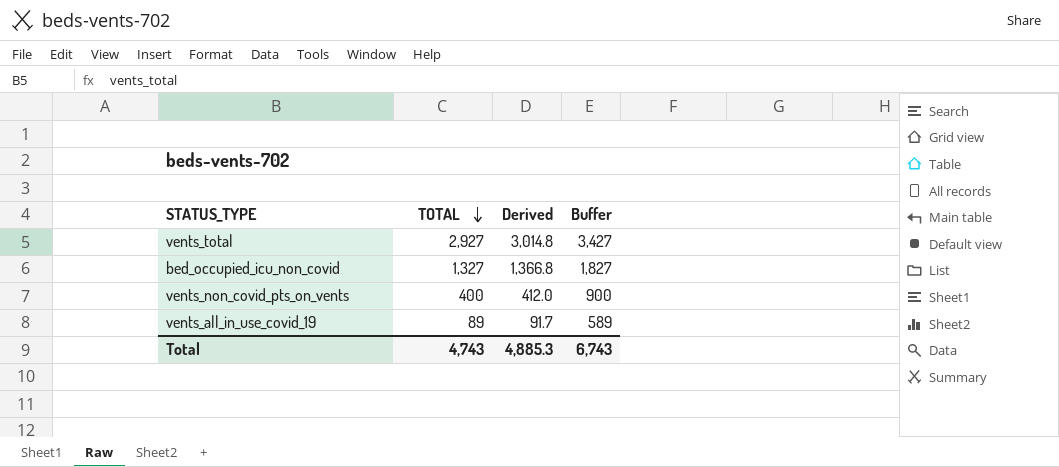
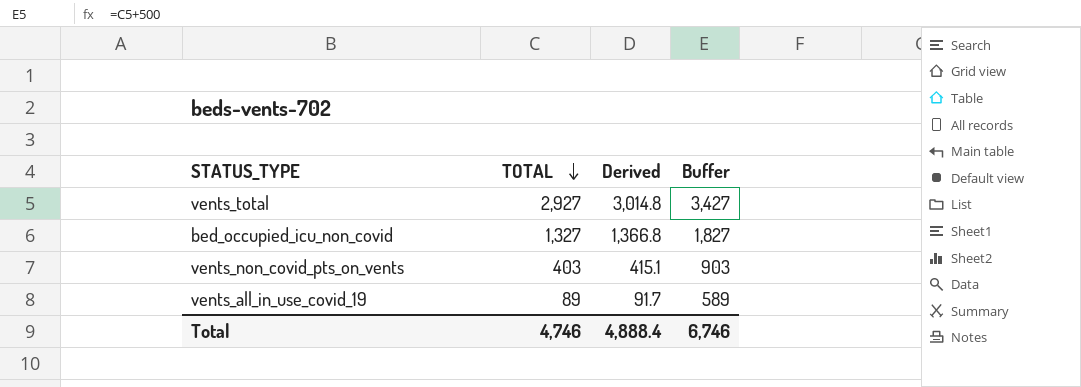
vents_non_covid_pts_on_vents | TOTAL: 400 -> 403
vents_non_covid_pts_on_vents | Derived: 412.0 -> 415.1
vents_non_covid_pts_on_vents | Buffer: 900 -> 903
Total | TOTAL: 4,743 -> 4,746
Total | Derived: 4,885.3 -> 4,888.4
Total | Buffer: 6,743 -> 6,746

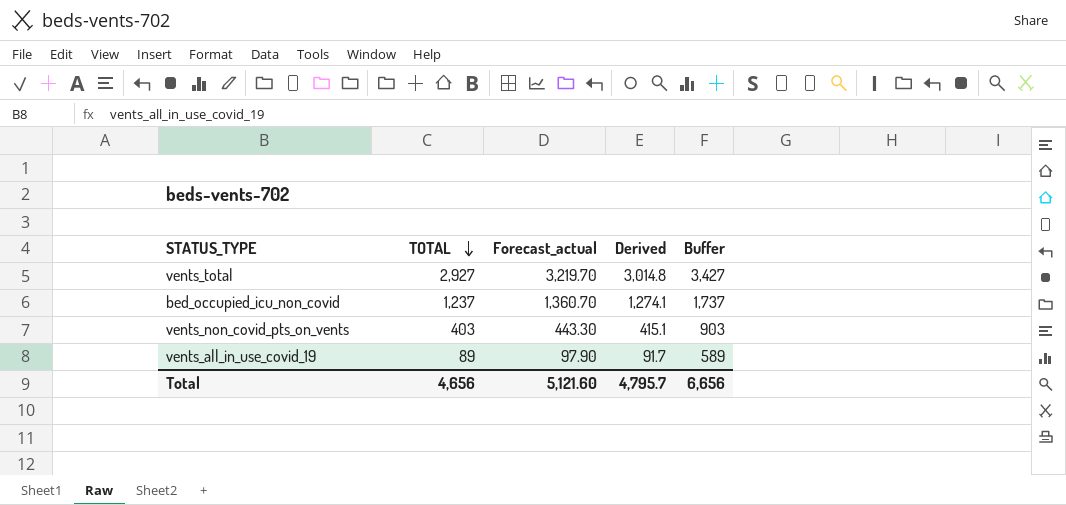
column Forecast_actual | formula: none -> [TOTAL] * 1.1
bed_occupied_icu_non_covid | TOTAL: 1,327 -> 1,237
bed_occupied_icu_non_covid | Derived: 1,366.8 -> 1,274.1
bed_occupied_icu_non_covid | Buffer: 1,827 -> 1,737
Total | TOTAL: 4,746 -> 4,656
Total | Derived: 4,888.4 -> 4,795.7
Total | Buffer: 6,746 -> 6,656

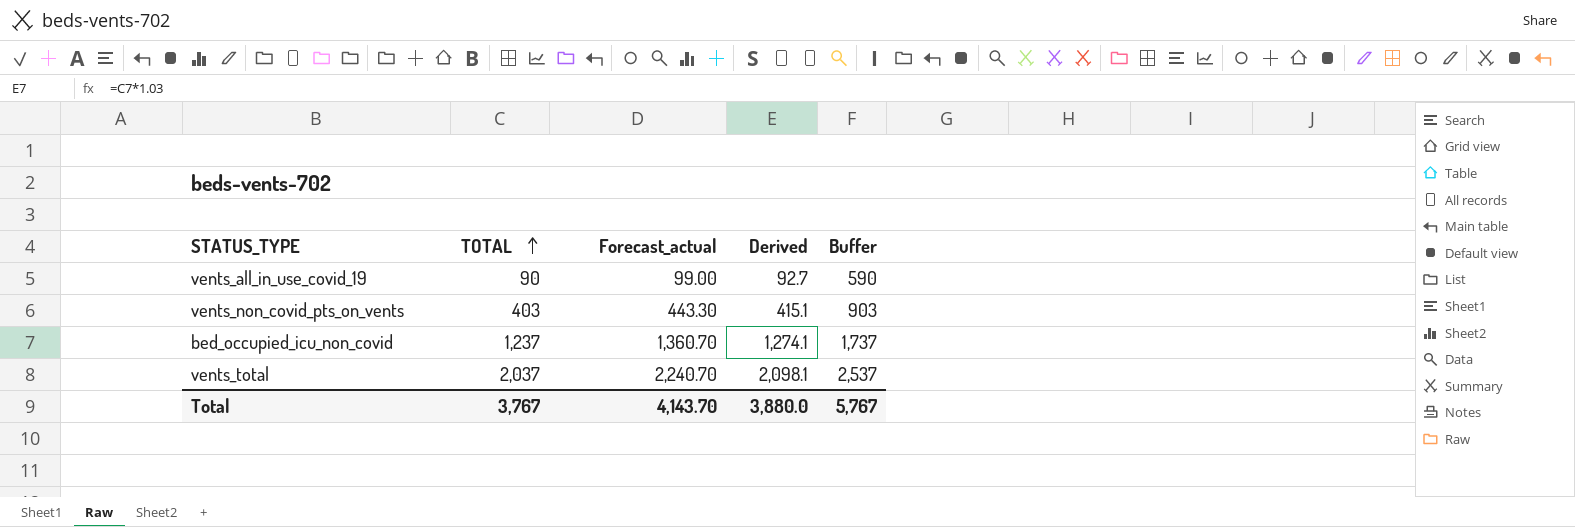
row order: TOTAL descending -> TOTAL ascending
vents_all_in_use_covid_19 | TOTAL: 89 -> 90
vents_all_in_use_covid_19 | Forecast_actual: 97.90 -> 99.00
vents_all_in_use_covid_19 | Derived: 91.7 -> 92.7
vents_all_in_use_covid_19 | Buffer: 589 -> 590
vents_total | TOTAL: 2,927 -> 2,037
vents_total | Forecast_actual: 3,219.70 -> 2,240.70
vents_total | Derived: 3,014.8 -> 2,098.1
vents_total | Buffer: 3,427 -> 2,537
Total | TOTAL: 4,656 -> 3,767
Total | Forecast_actual: 5,121.60 -> 4,143.70
Total | Derived: 4,795.7 -> 3,880.0
Total | Buffer: 6,656 -> 5,767

